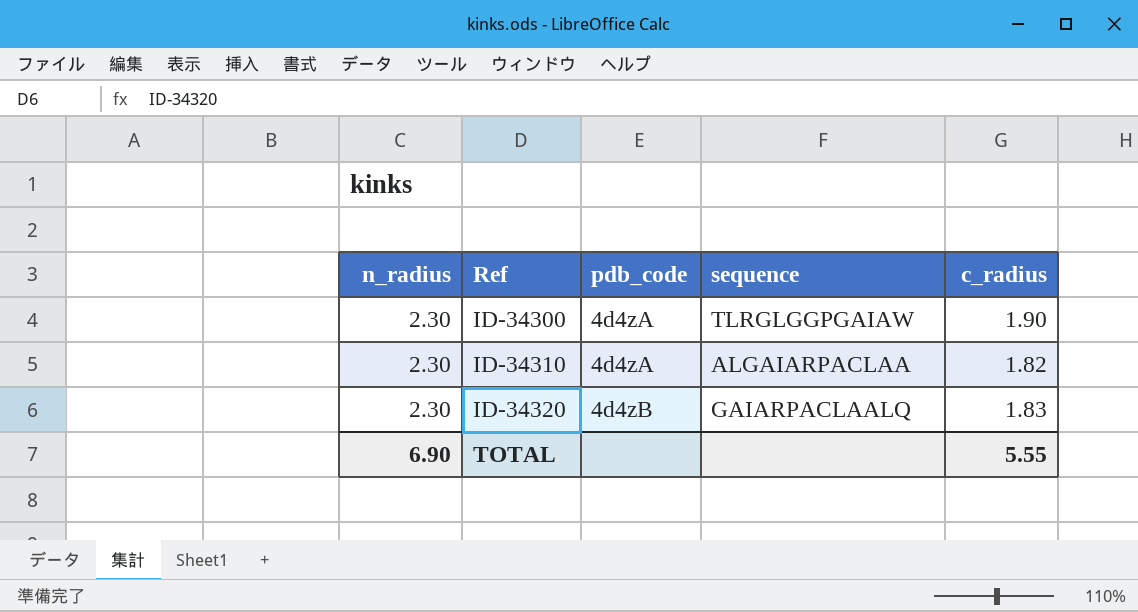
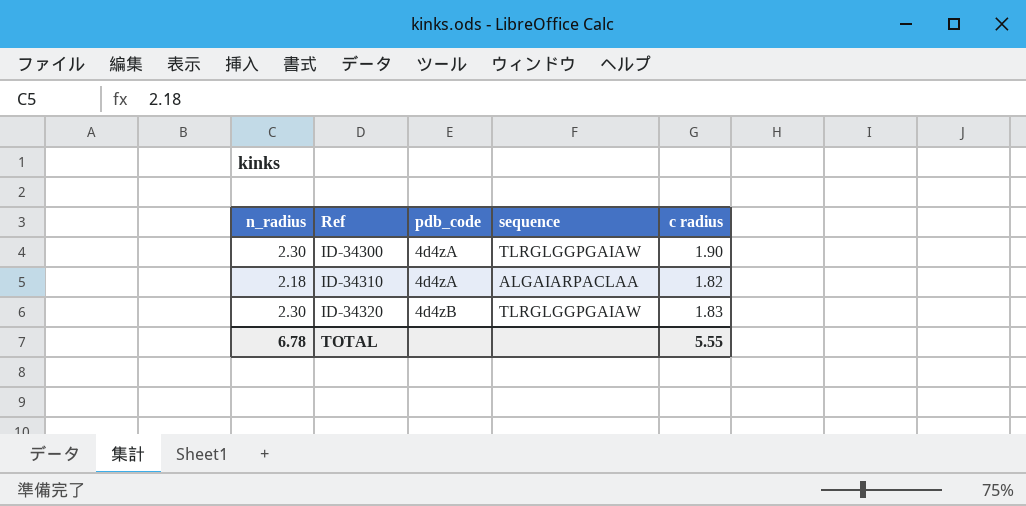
column name: c_radius -> c radius
ID-34310 | n_radius: 2.30 -> 2.18
ID-34320 | sequence: GAIARPACLAALQ -> TLRGLGGPGAIAW
TOTAL | n_radius: 6.90 -> 6.78

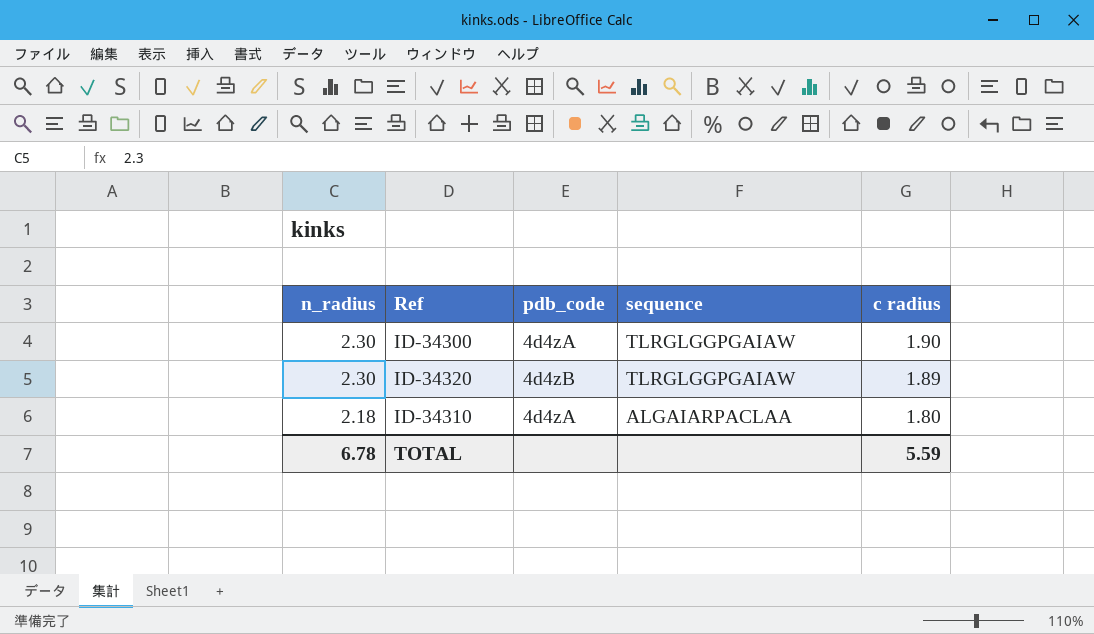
row order: Ref ascending -> n_radius descending
ID-34320 | c radius: 1.83 -> 1.89
ID-34310 | c radius: 1.82 -> 1.80
TOTAL | c radius: 5.55 -> 5.59

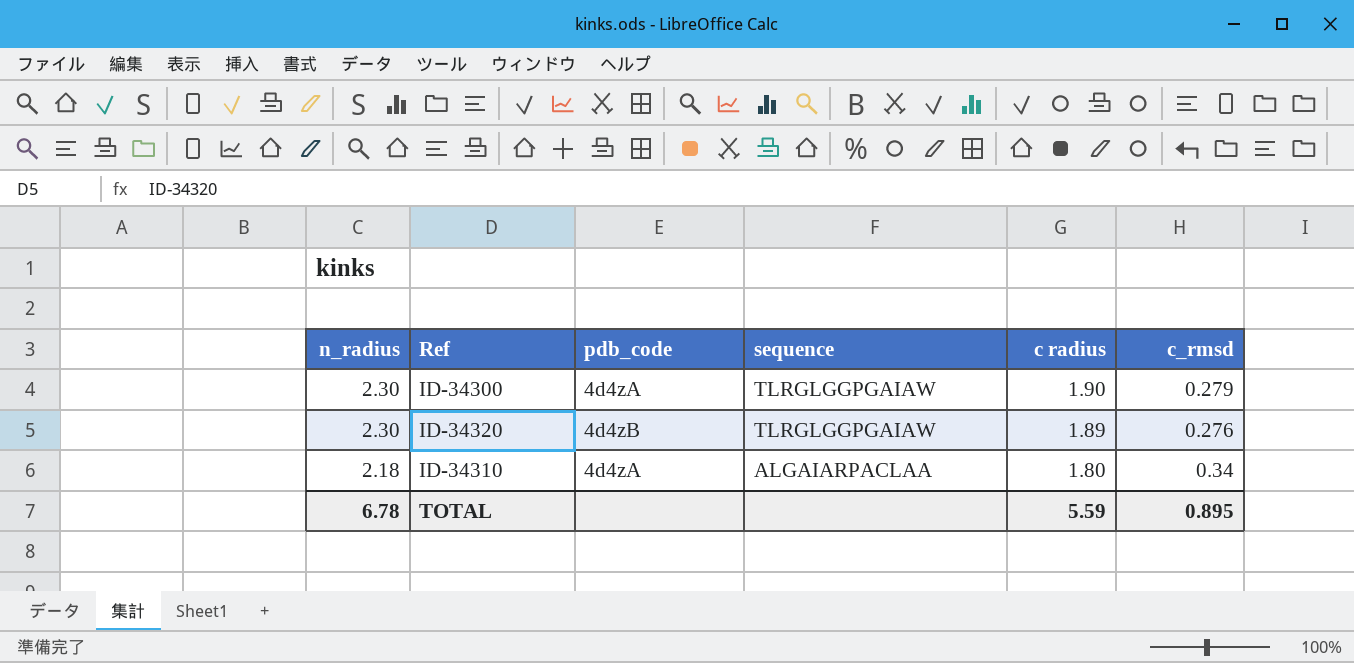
column c_rmsd | position: none -> 6

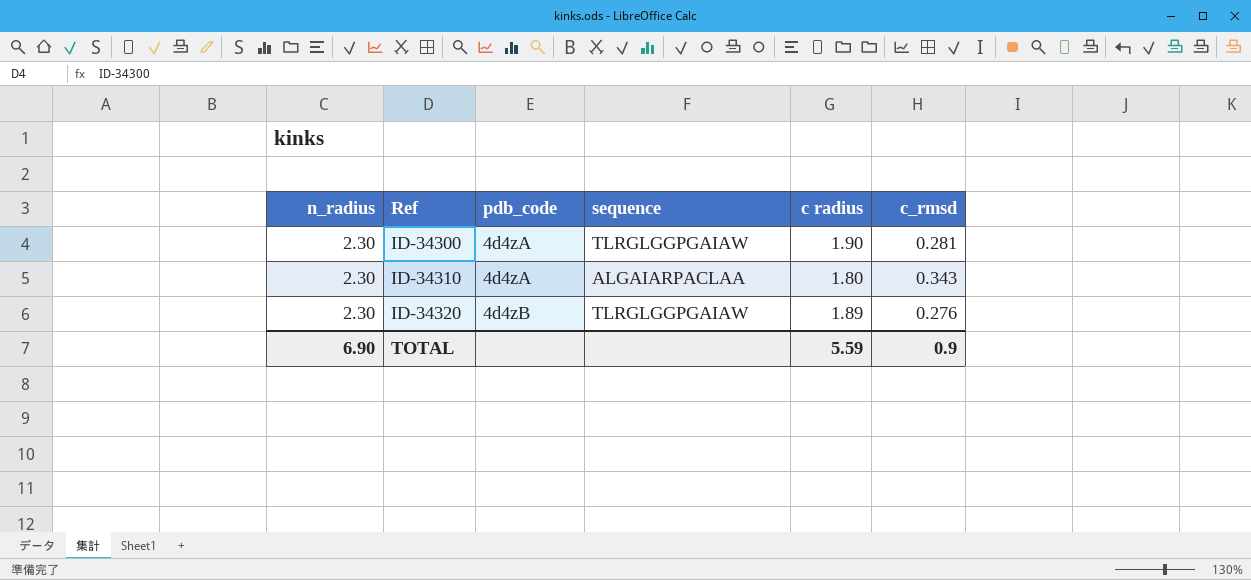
row order: n_radius descending -> Ref ascending
ID-34300 | c_rmsd: 0.279 -> 0.281
ID-34310 | n_radius: 2.18 -> 2.30
ID-34310 | c_rmsd: 0.34 -> 0.343
TOTAL | n_radius: 6.78 -> 6.90
TOTAL | c_rmsd: 0.895 -> 0.9

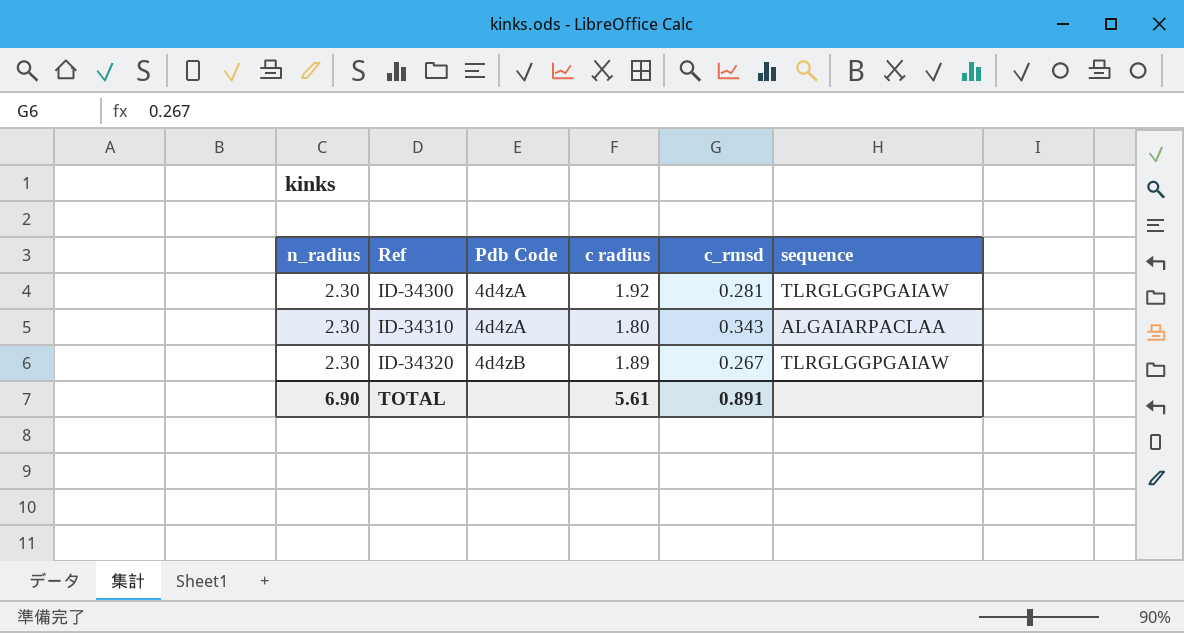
column name: pdb_code -> Pdb Code
column sequence | position: 4 -> 6
ID-34300 | c radius: 1.90 -> 1.92
ID-34320 | c_rmsd: 0.276 -> 0.267
TOTAL | c radius: 5.59 -> 5.61
TOTAL | c_rmsd: 0.9 -> 0.891

